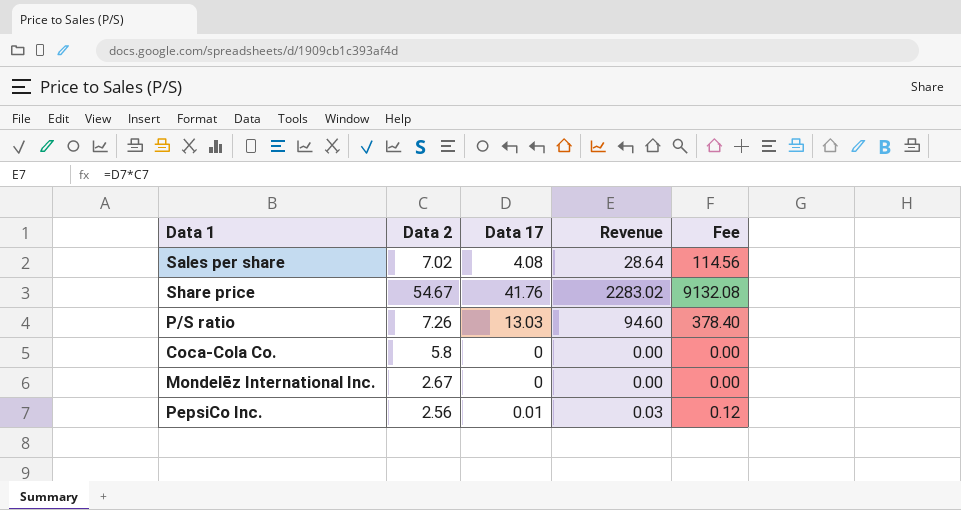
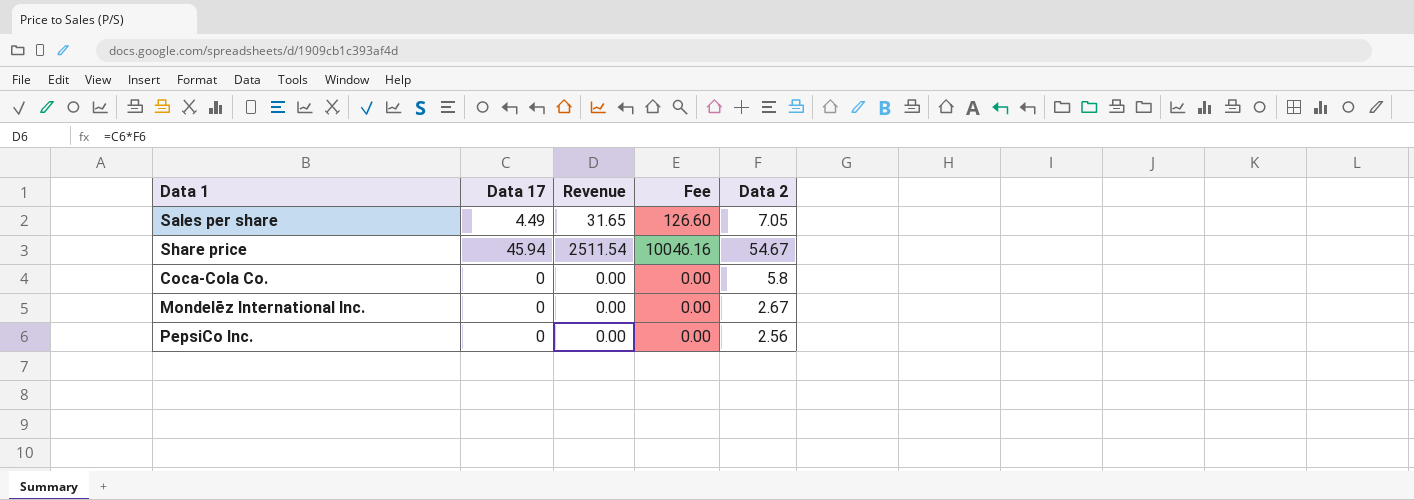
column Data 2 | position: 2 -> 5
row P/S ratio: 7.26 | 13.03 | 94.60 | 378.40 -> none
Sales per share | Data 17: 4.08 -> 4.49
Sales per share | Revenue: 28.64 -> 31.65
Sales per share | Fee: 114.56 -> 126.60
Sales per share | Data 2: 7.02 -> 7.05
Share price | Data 17: 41.76 -> 45.94
Share price | Revenue: 2283.02 -> 2511.54
Share price | Fee: 9132.08 -> 10046.16
PepsiCo Inc. | Data 17: 0.01 -> 0
PepsiCo Inc. | Revenue: 0.03 -> 0.00
PepsiCo Inc. | Fee: 0.12 -> 0.00

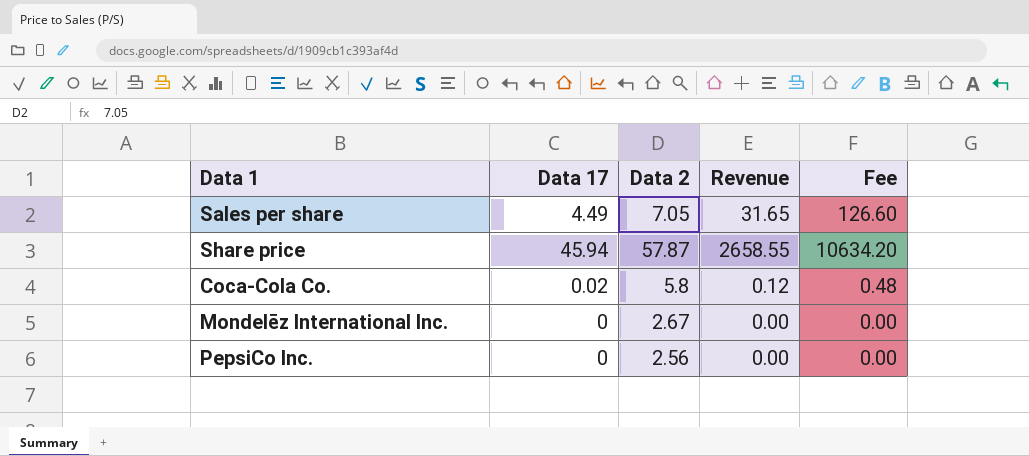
column Data 2 | position: 5 -> 3
Share price | Data 2: 54.67 -> 57.87
Share price | Revenue: 2511.54 -> 2658.55
Share price | Fee: 10046.16 -> 10634.20
Coca-Cola Co. | Data 17: 0 -> 0.02
Coca-Cola Co. | Revenue: 0.00 -> 0.12
Coca-Cola Co. | Fee: 0.00 -> 0.48

